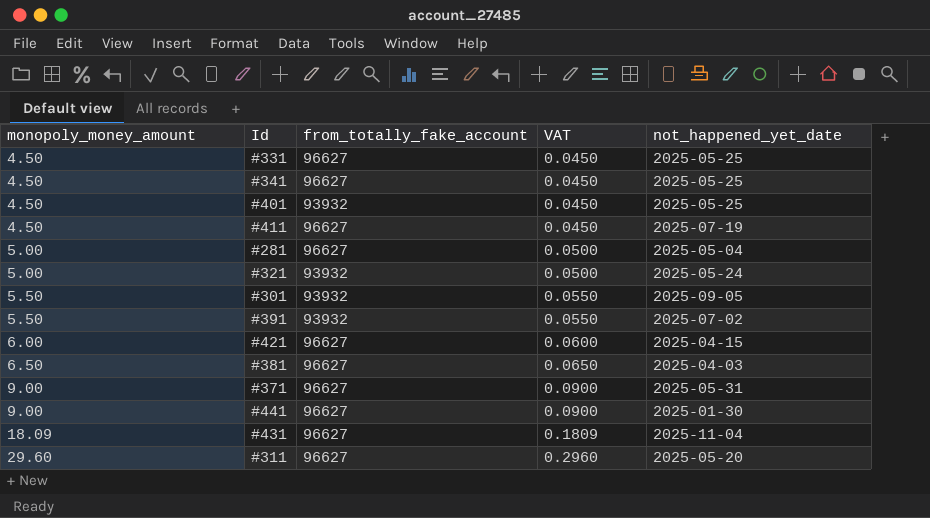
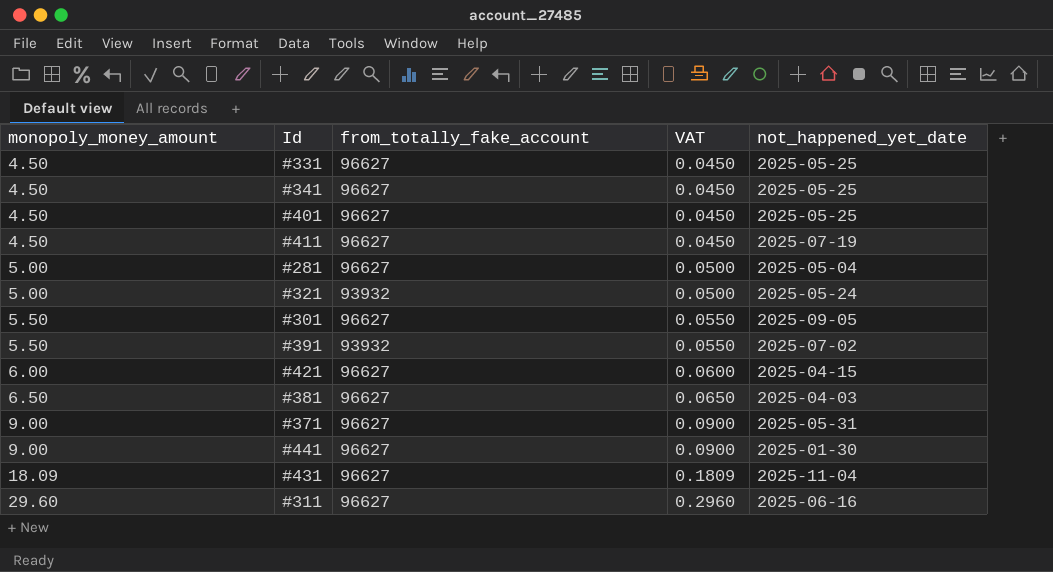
#401 | from_totally_fake_account: 93932 -> 96627
#301 | from_totally_fake_account: 93932 -> 96627
#311 | not_happened_yet_date: 2025-05-20 -> 2025-06-16

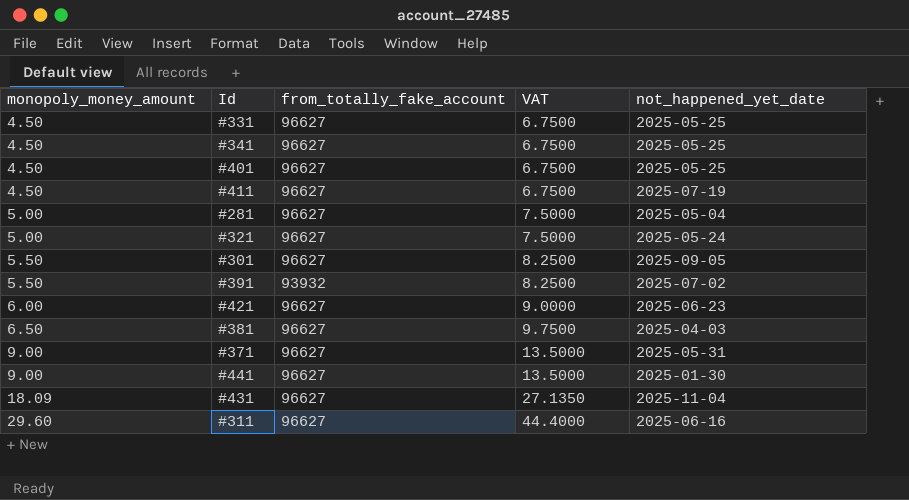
column VAT | formula: [monopoly_money_amount] * 0.01 -> [monopoly_money_amount] * 1.5
#321 | from_totally_fake_account: 93932 -> 96627
#421 | not_happened_yet_date: 2025-04-15 -> 2025-06-23

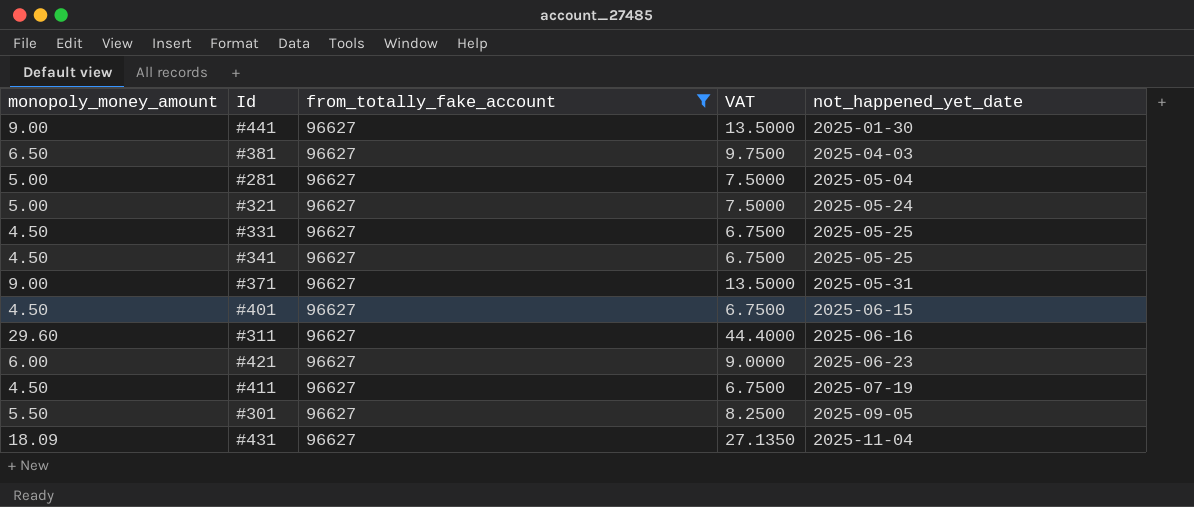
filter: none -> from_totally_fake_account = 96627
row order: monopoly_money_amount ascending -> not_happened_yet_date ascending
#401 | not_happened_yet_date: 2025-05-25 -> 2025-06-15

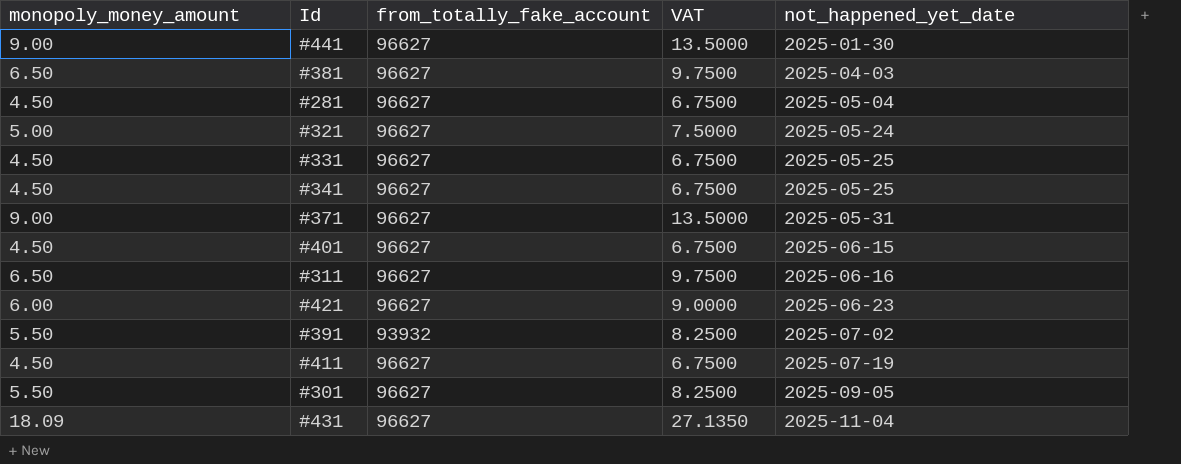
filter: from_totally_fake_account = 96627 -> none
#281 | monopoly_money_amount: 5.00 -> 4.50
#281 | VAT: 7.5000 -> 6.7500
#311 | monopoly_money_amount: 29.60 -> 6.50
#311 | VAT: 44.4000 -> 9.7500

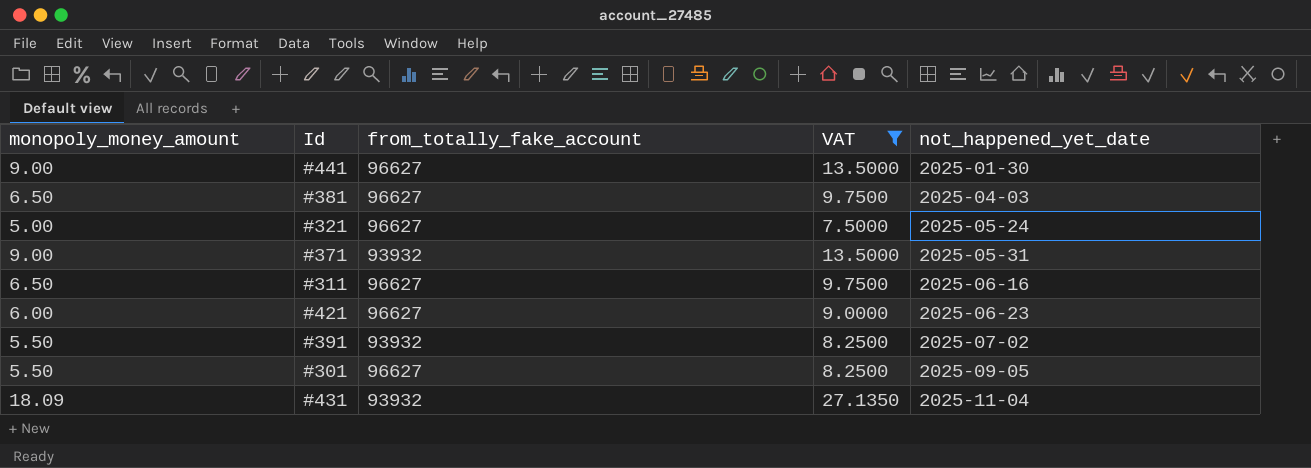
filter: none -> VAT != 6.7500
#371 | from_totally_fake_account: 96627 -> 93932
#431 | from_totally_fake_account: 96627 -> 93932

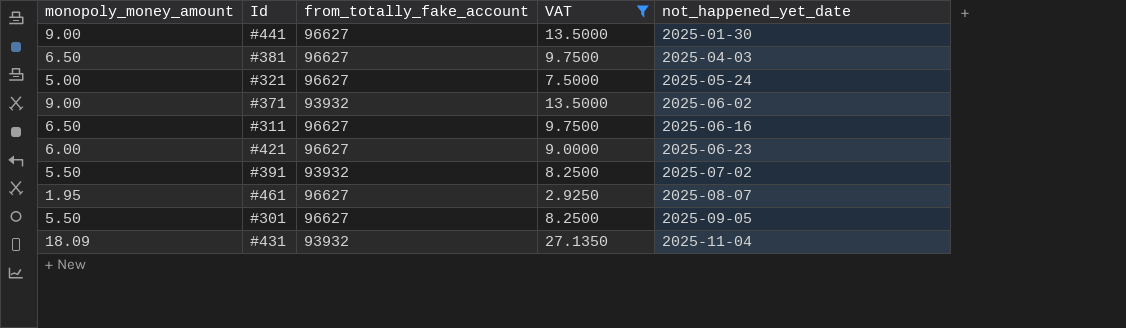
#371 | not_happened_yet_date: 2025-05-31 -> 2025-06-02
row #461: none -> 1.95 | 96627 | 2.9250 | 2025-08-07

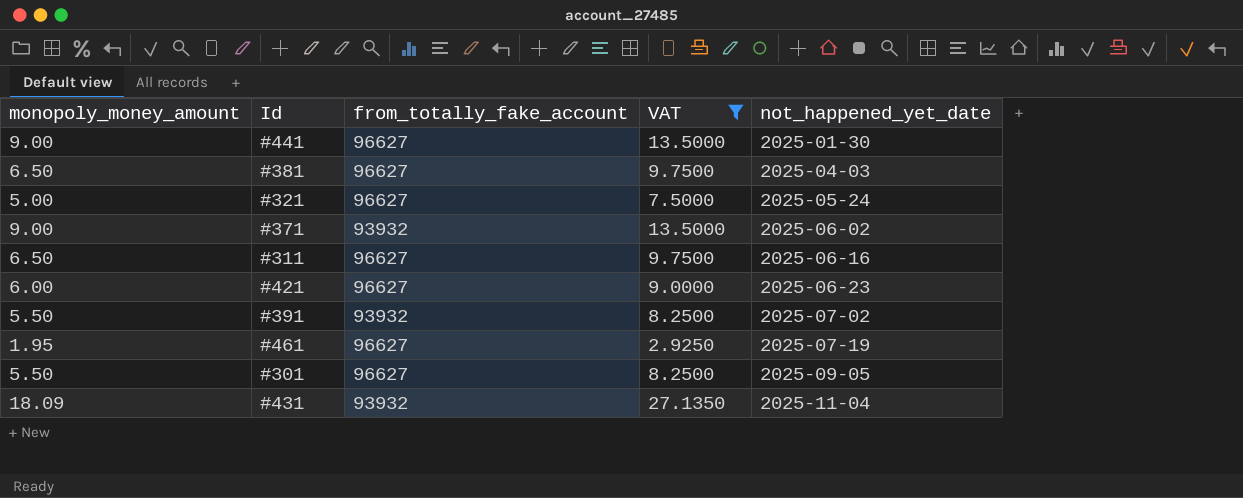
#461 | not_happened_yet_date: 2025-08-07 -> 2025-07-19

